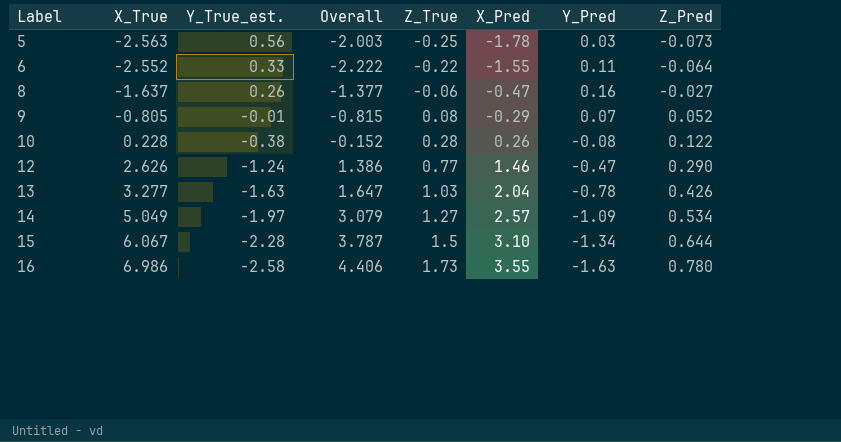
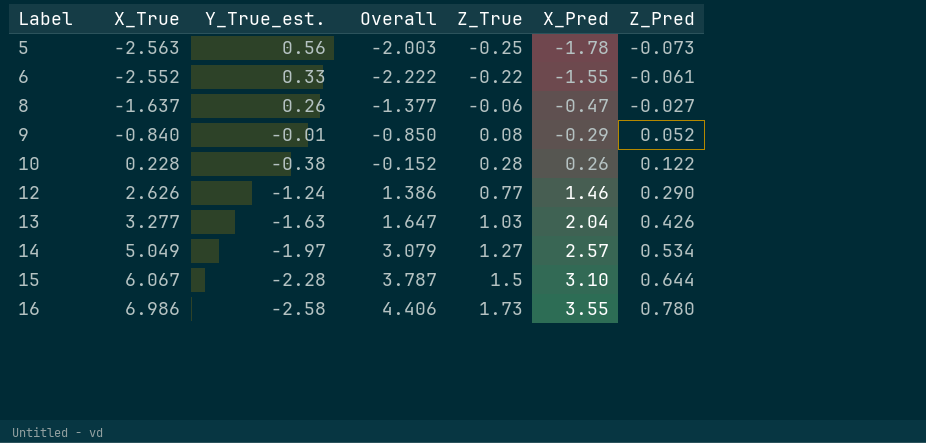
column Y_Pred | position: 7 -> none
6 | Z_Pred: -0.064 -> -0.061
9 | X_True: -0.805 -> -0.840
9 | Overall: -0.815 -> -0.850

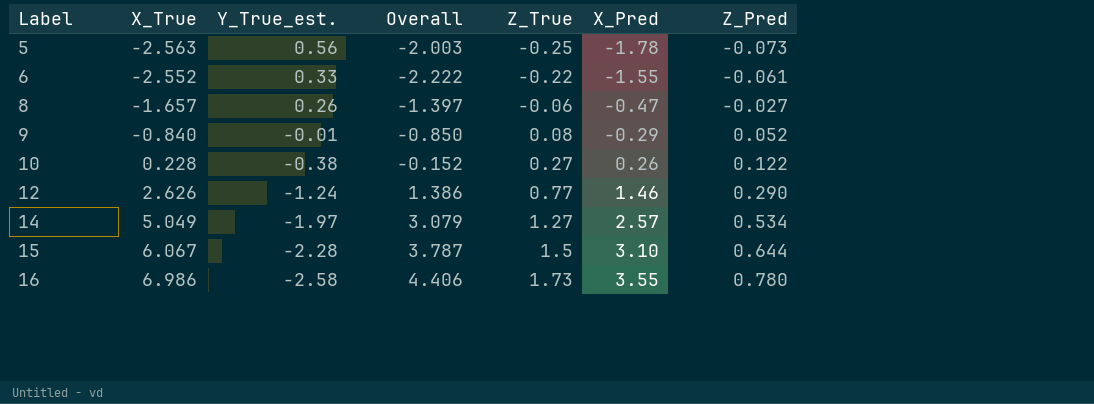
row 13: 3.277 | -1.63 | 1.647 | 1.03 | 2.04 | 0.426 -> none
8 | X_True: -1.637 -> -1.657
8 | Overall: -1.377 -> -1.397
10 | Z_True: 0.28 -> 0.27

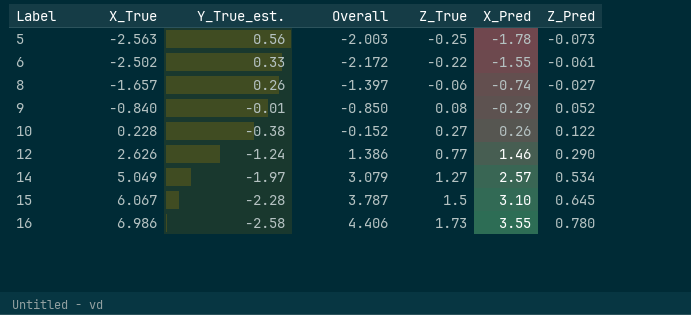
6 | X_True: -2.552 -> -2.502
6 | Overall: -2.222 -> -2.172
8 | X_Pred: -0.47 -> -0.74
15 | Z_Pred: 0.644 -> 0.645

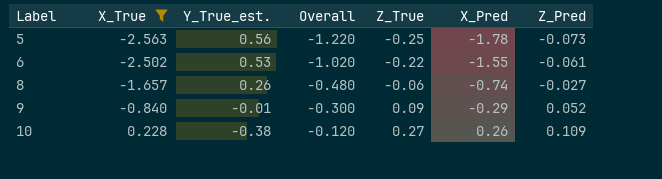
filter: none -> X_True <= 0.228
column Overall | formula: [X_True] + [Y_True_est.] -> [Y_True_est.] + [X_Pred]
6 | Y_True_est.: 0.33 -> 0.53
9 | Z_True: 0.08 -> 0.09
10 | Z_Pred: 0.122 -> 0.109

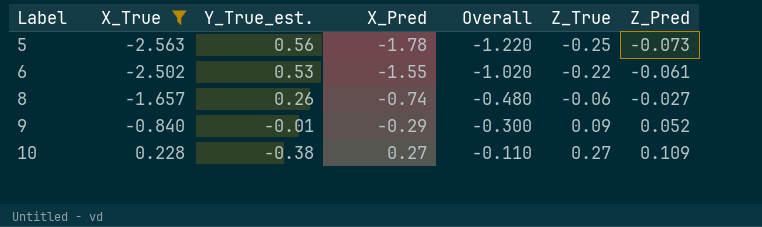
column X_Pred | position: 6 -> 4
10 | X_Pred: 0.26 -> 0.27
10 | Overall: -0.120 -> -0.110

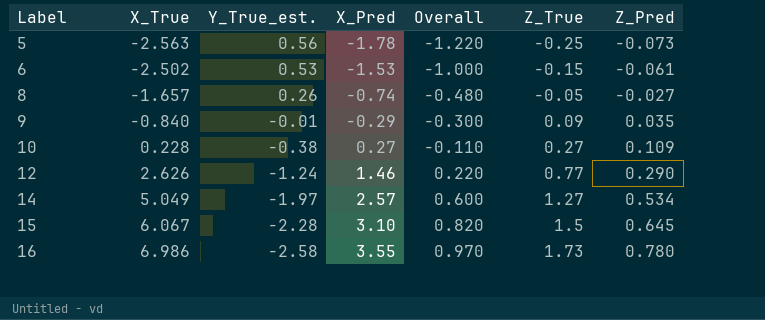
filter: X_True <= 0.228 -> none
6 | X_Pred: -1.55 -> -1.53
6 | Overall: -1.020 -> -1.000
6 | Z_True: -0.22 -> -0.15
8 | Z_True: -0.06 -> -0.05
9 | Z_Pred: 0.052 -> 0.035

